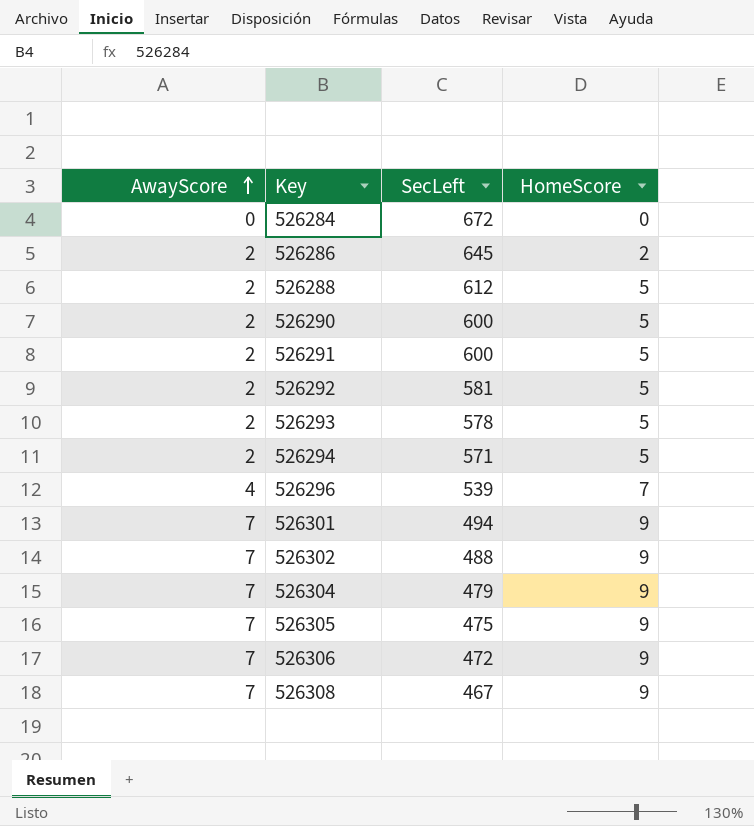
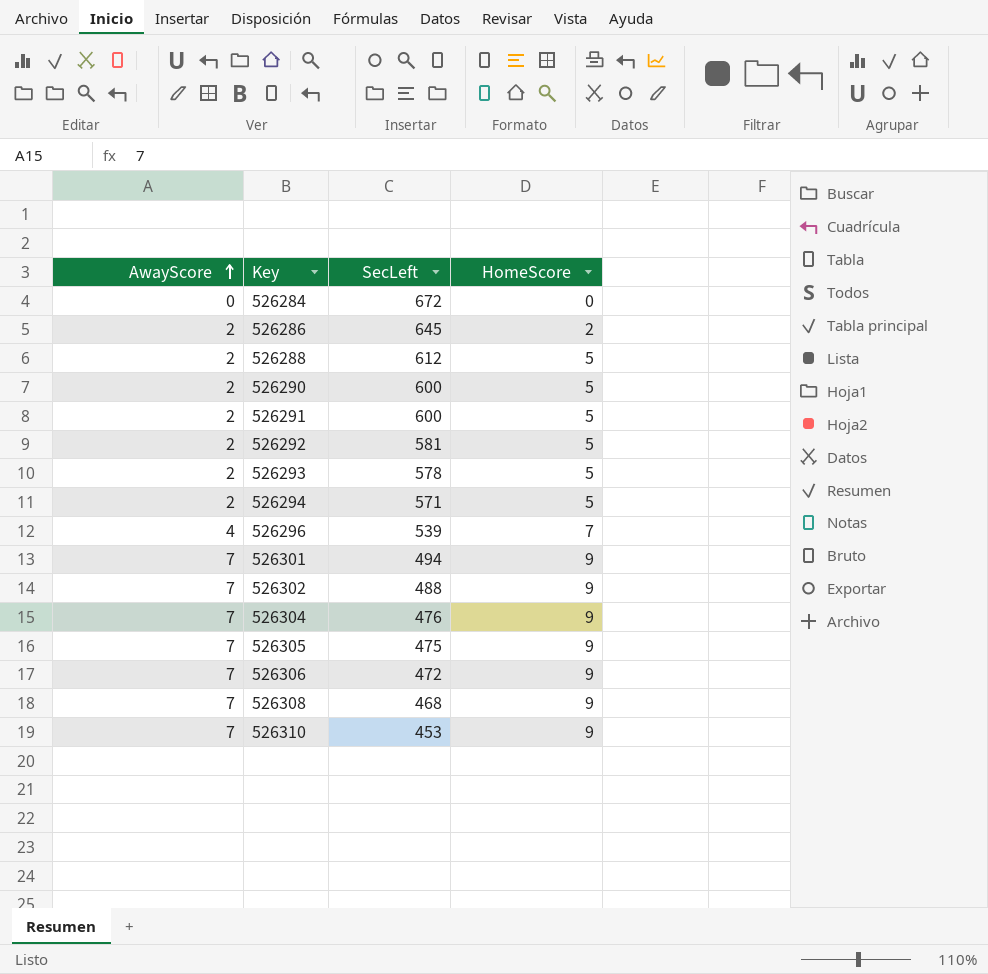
526304 | SecLeft: 479 -> 476
526308 | SecLeft: 467 -> 468
row 526310: none -> 7 | 453 | 9

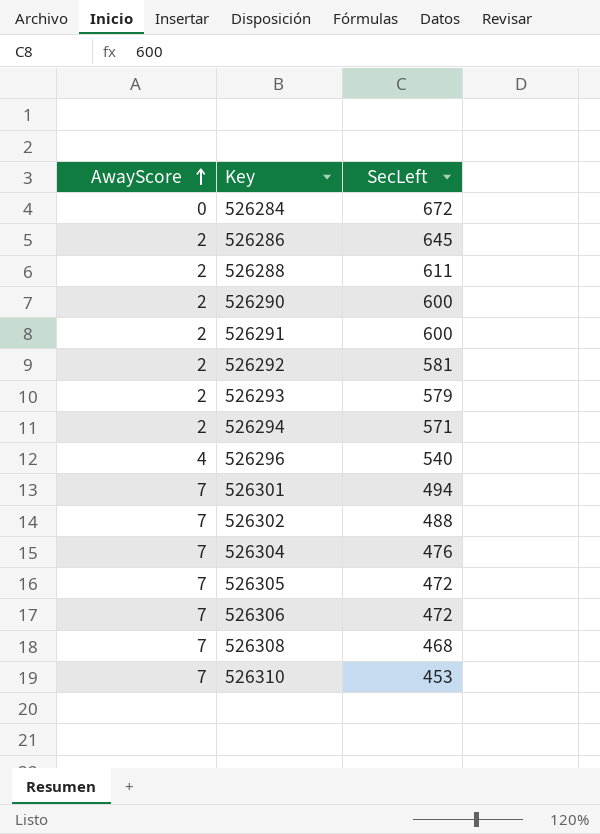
column HomeScore | position: 4 -> none
526288 | SecLeft: 612 -> 611
526293 | SecLeft: 578 -> 579
526296 | SecLeft: 539 -> 540
526305 | SecLeft: 475 -> 472

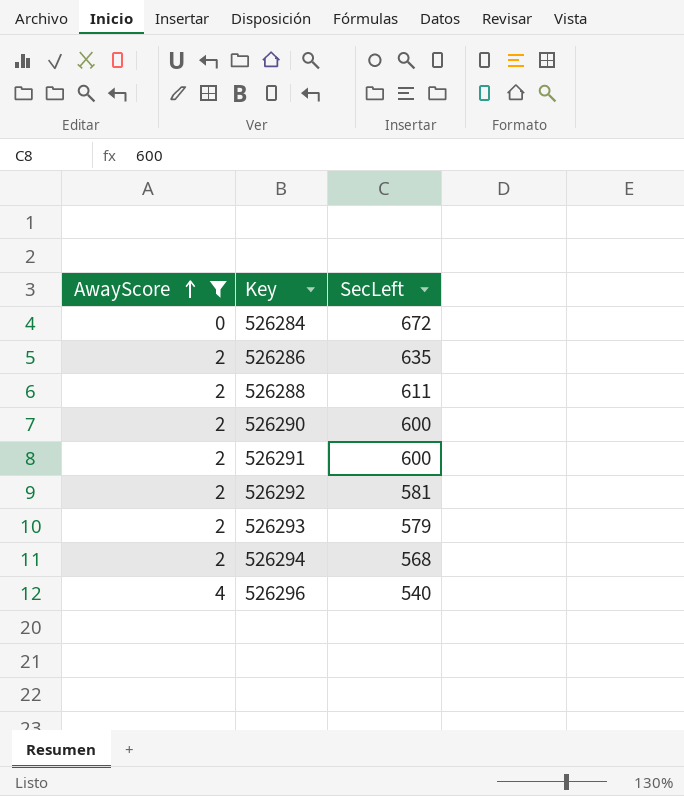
filter: none -> AwayScore != 7
526286 | SecLeft: 645 -> 635
526294 | SecLeft: 571 -> 568

